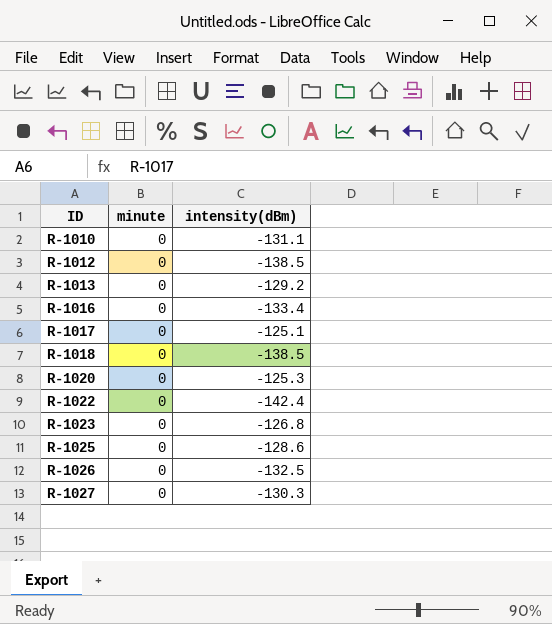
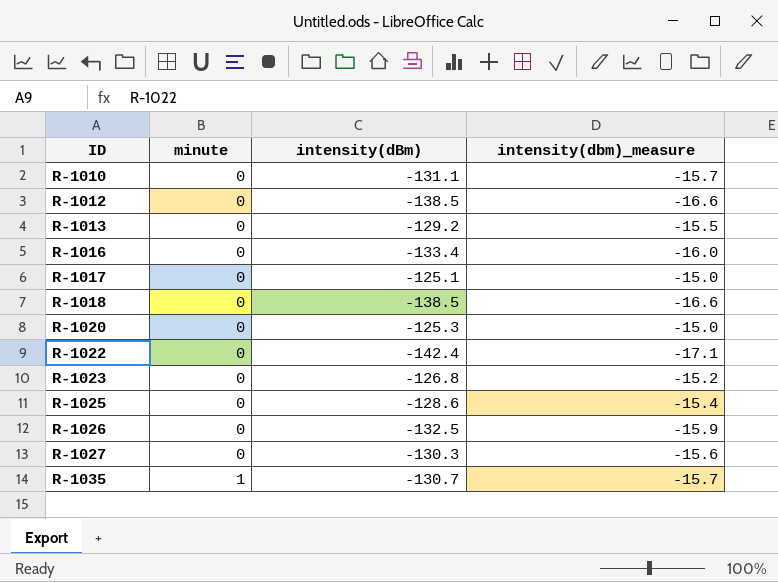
column intensity(dbm)_measure | formula: none -> [intensity(dBm)] * 0.12
row R-1035: none -> 1 | -130.7 | -15.7

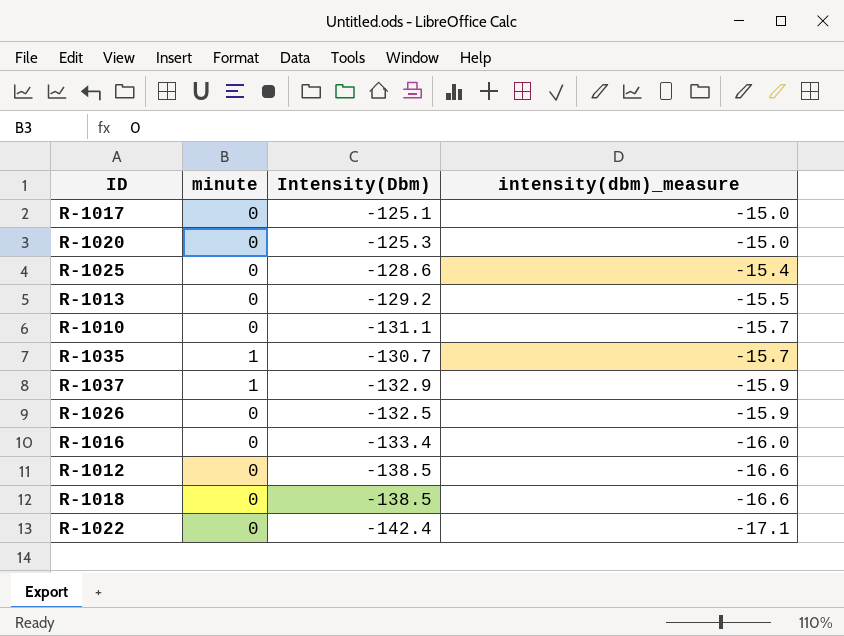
row order: ID ascending -> intensity(dbm)_measure descending
column name: intensity(dBm) -> Intensity(Dbm)
row R-1023: 0 | -126.8 | -15.2 -> none
row R-1027: 0 | -130.3 | -15.6 -> none
row R-1037: none -> 1 | -132.9 | -15.9

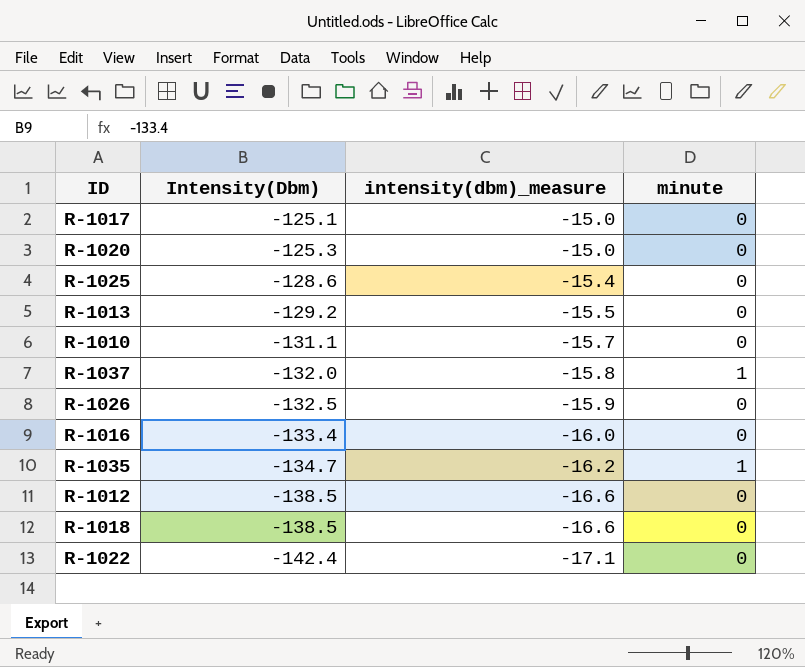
row order: intensity(dbm)_measure descending -> Intensity(Dbm) descending
column minute | position: 2 -> 4
R-1037 | Intensity(Dbm): -132.9 -> -132.0
R-1037 | intensity(dbm)_measure: -15.9 -> -15.8
R-1035 | Intensity(Dbm): -130.7 -> -134.7
R-1035 | intensity(dbm)_measure: -15.7 -> -16.2

